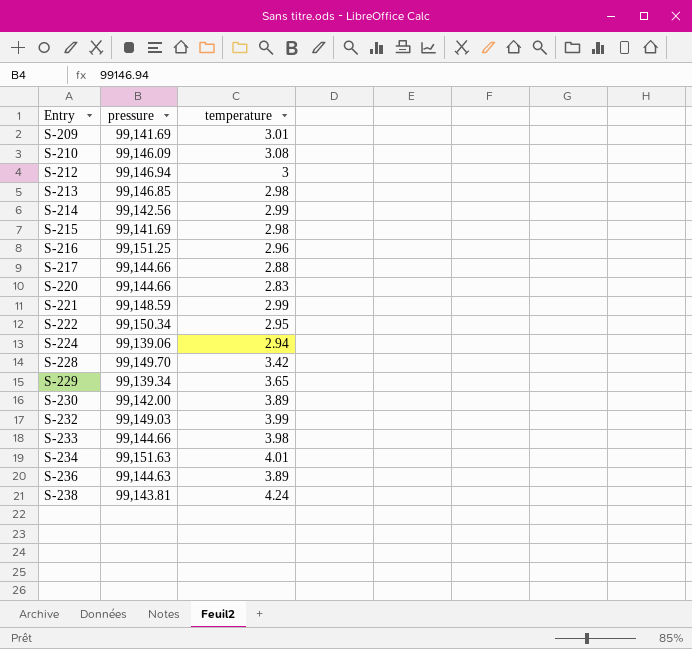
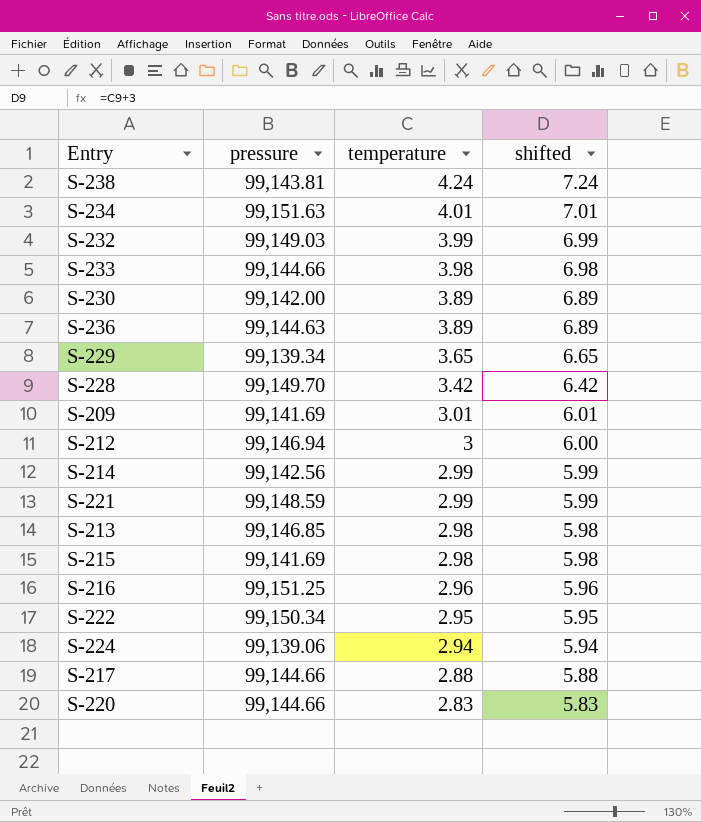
row order: Entry ascending -> temperature descending
column shifted | formula: none -> [temperature] + 3
row S-210: 99,146.09 | 3.08 -> none

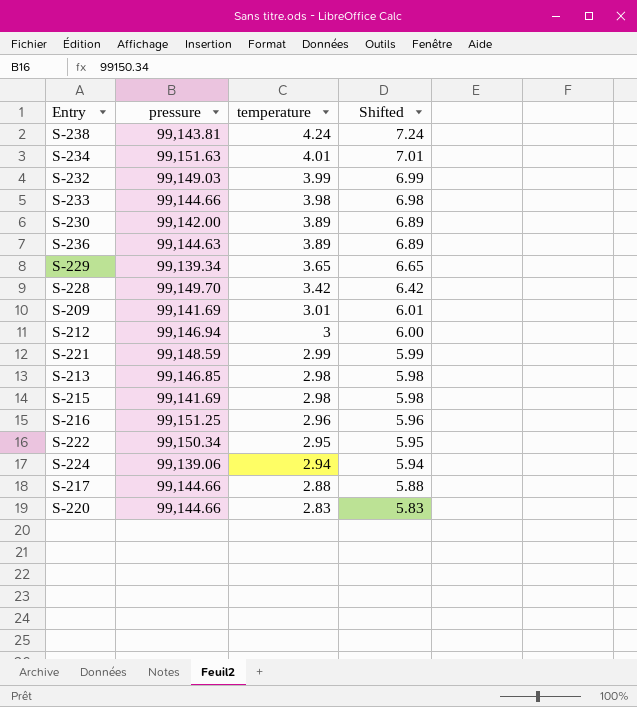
column name: shifted -> Shifted
row S-214: 99,142.56 | 2.99 | 5.99 -> none

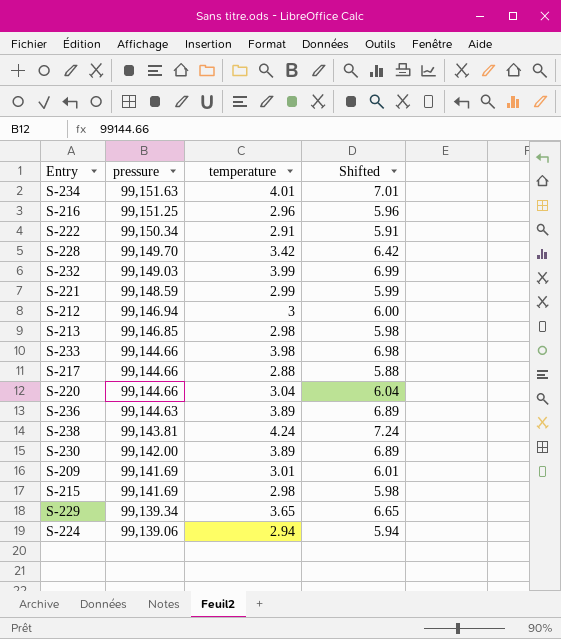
row order: temperature descending -> pressure descending
S-222 | temperature: 2.95 -> 2.91
S-222 | Shifted: 5.95 -> 5.91
S-220 | temperature: 2.83 -> 3.04
S-220 | Shifted: 5.83 -> 6.04

